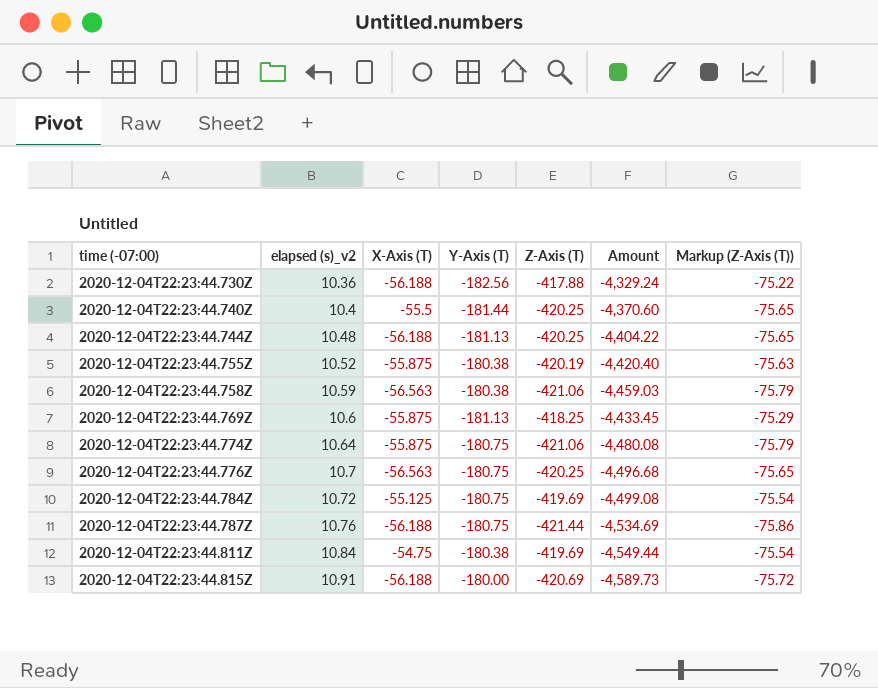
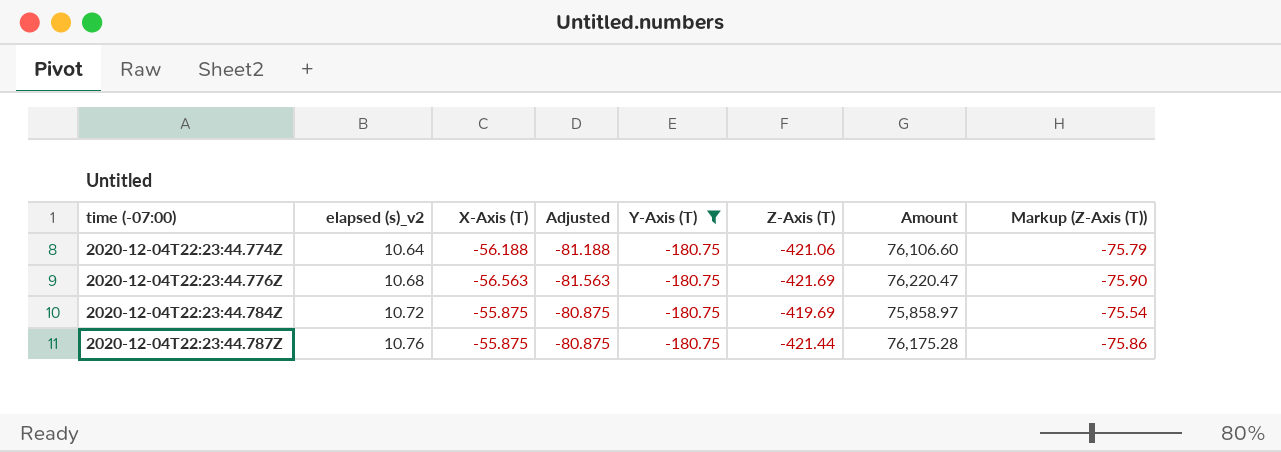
filter: none -> Y-Axis (T) = -180.75
column Adjusted | formula: none -> [X-Axis (T)] - 25
column Amount | formula: [elapsed (s)_v2] * [Z-Axis (T)] -> [Y-Axis (T)] * [Z-Axis (T)]
2020-12-04T22:23:44.774Z | X-Axis (T): -55.875 -> -56.188
2020-12-04T22:23:44.776Z | elapsed (s)_v2: 10.7 -> 10.68
2020-12-04T22:23:44.776Z | Z-Axis (T): -420.25 -> -421.69
2020-12-04T22:23:44.776Z | Markup (Z-Axis (T)): -75.65 -> -75.90
2020-12-04T22:23:44.784Z | X-Axis (T): -55.125 -> -55.875
2020-12-04T22:23:44.787Z | X-Axis (T): -56.188 -> -55.875

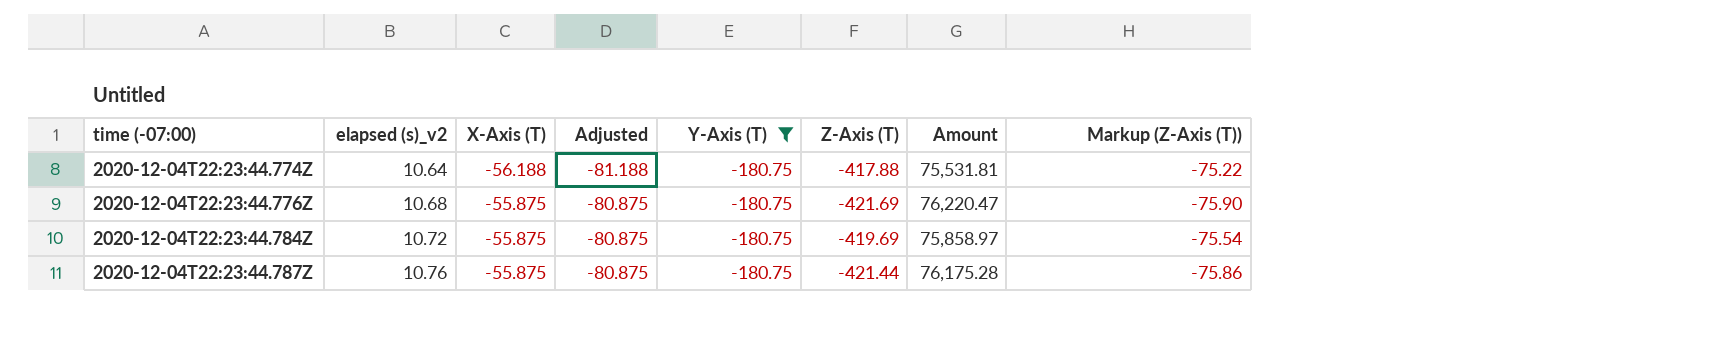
2020-12-04T22:23:44.774Z | Z-Axis (T): -421.06 -> -417.88
2020-12-04T22:23:44.774Z | Amount: 76,106.60 -> 75,531.81
2020-12-04T22:23:44.774Z | Markup (Z-Axis (T)): -75.79 -> -75.22
2020-12-04T22:23:44.776Z | X-Axis (T): -56.563 -> -55.875
2020-12-04T22:23:44.776Z | Adjusted: -81.563 -> -80.875

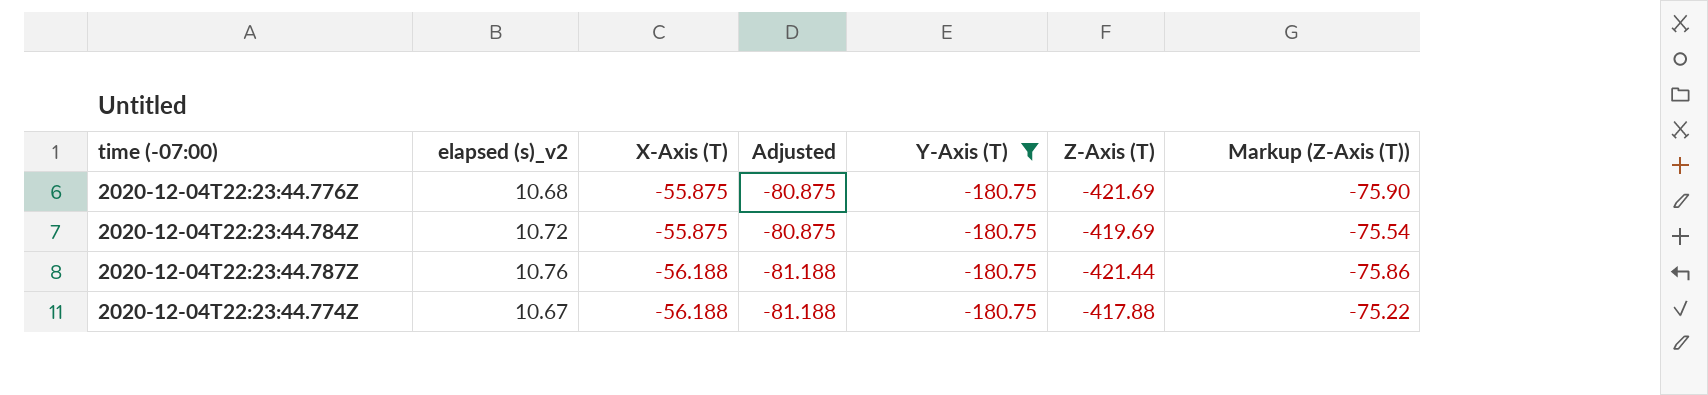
row order: time (-07:00) ascending -> X-Axis (T) descending
column Amount | formula: [Y-Axis (T)] * [Z-Axis (T)] -> none
2020-12-04T22:23:44.787Z | X-Axis (T): -55.875 -> -56.188
2020-12-04T22:23:44.787Z | Adjusted: -80.875 -> -81.188
2020-12-04T22:23:44.774Z | elapsed (s)_v2: 10.64 -> 10.67

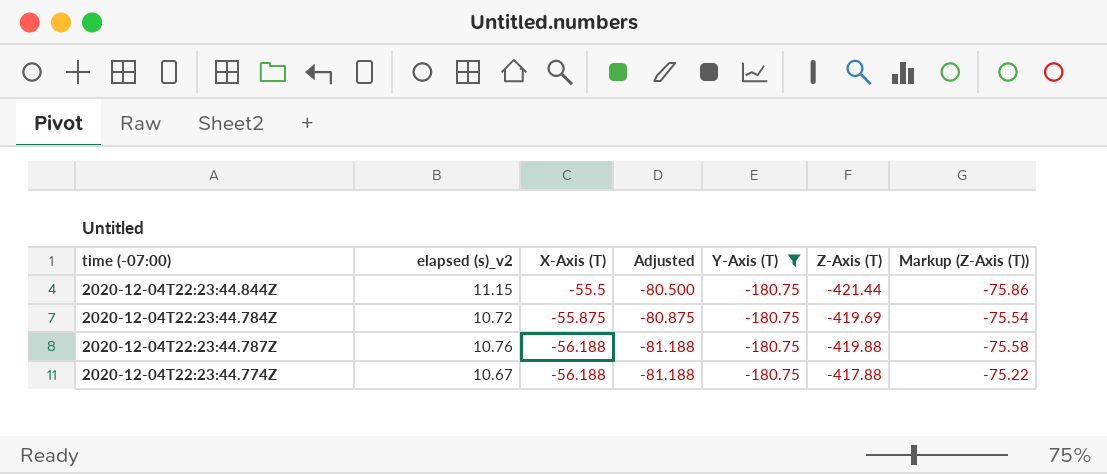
row 2020-12-04T22:23:44.776Z: 10.68 | -55.875 | -80.875 | -180.75 | -421.69 | -75.90 -> none
row 2020-12-04T22:23:44.844Z: none -> 11.15 | -55.5 | -80.500 | -180.75 | -421.44 | -75.86
2020-12-04T22:23:44.787Z | Z-Axis (T): -421.44 -> -419.88
2020-12-04T22:23:44.787Z | Markup (Z-Axis (T)): -75.86 -> -75.58

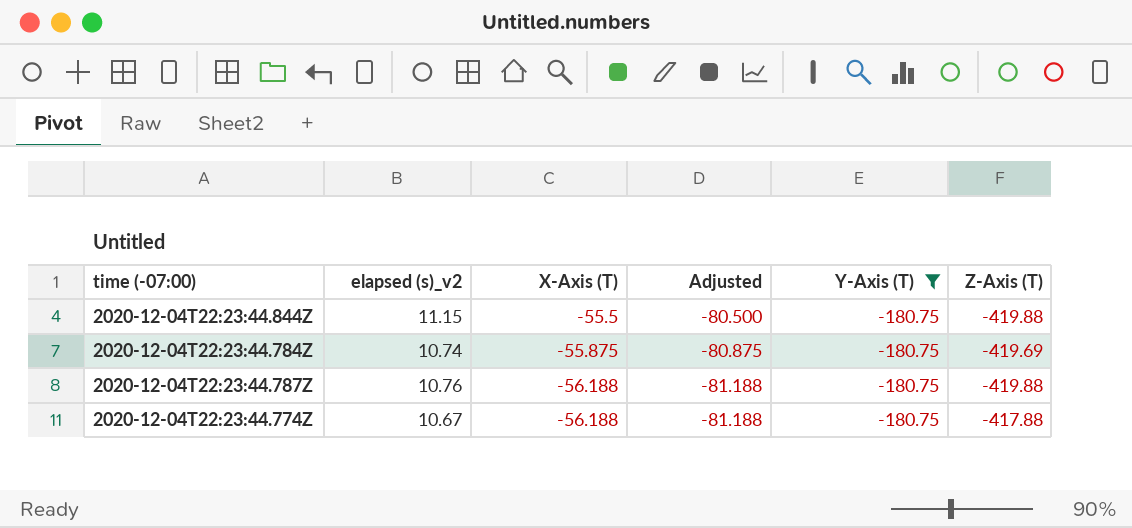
column Markup (Z-Axis (T)) | formula: [Z-Axis (T)] * 0.18 -> none
2020-12-04T22:23:44.844Z | Z-Axis (T): -421.44 -> -419.88
2020-12-04T22:23:44.784Z | elapsed (s)_v2: 10.72 -> 10.74

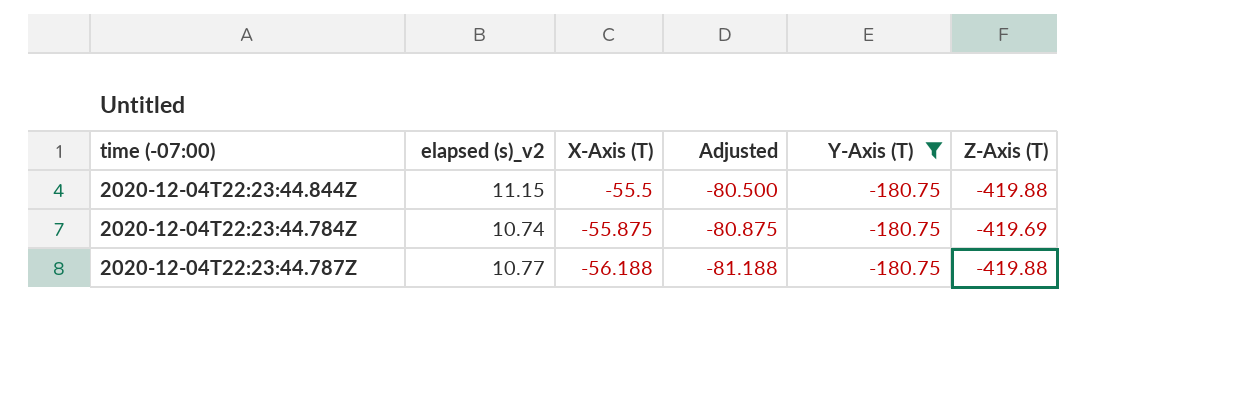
row 2020-12-04T22:23:44.774Z: 10.67 | -56.188 | -81.188 | -180.75 | -417.88 -> none
2020-12-04T22:23:44.787Z | elapsed (s)_v2: 10.76 -> 10.77

